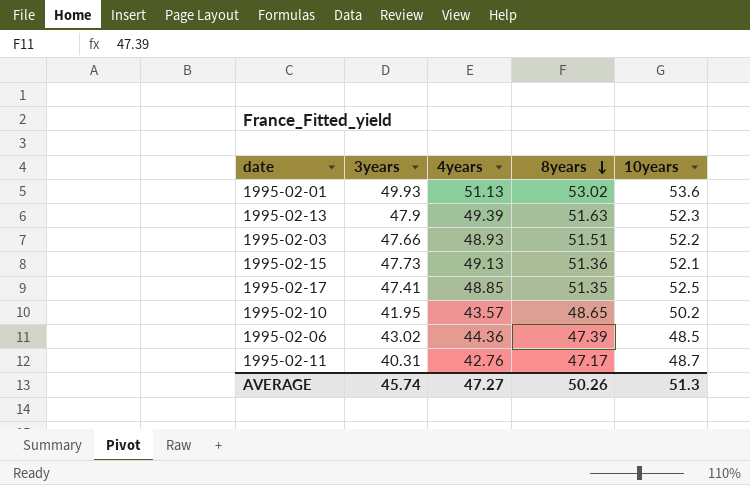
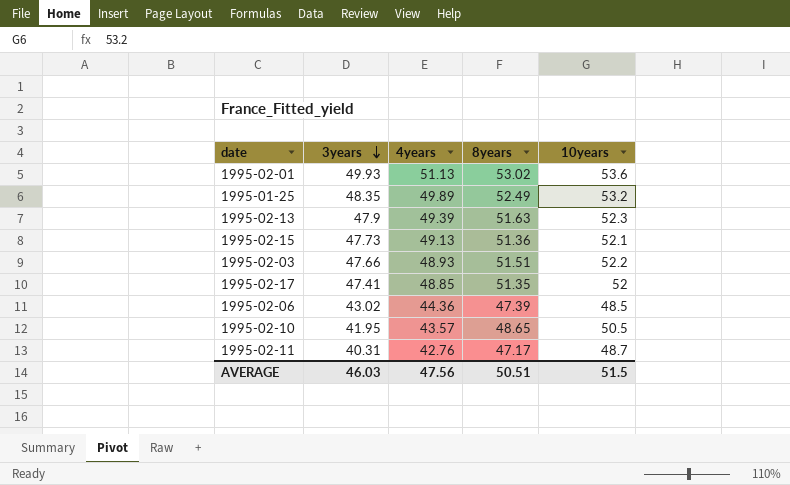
row order: 8years descending -> 3years descending
row 1995-01-25: none -> 48.35 | 49.89 | 52.49 | 53.2
1995-02-17 | 10years: 52.5 -> 52
1995-02-10 | 10years: 50.2 -> 50.5
AVERAGE | 3years: 45.74 -> 46.03
AVERAGE | 4years: 47.27 -> 47.56
AVERAGE | 8years: 50.26 -> 50.51
AVERAGE | 10years: 51.3 -> 51.5

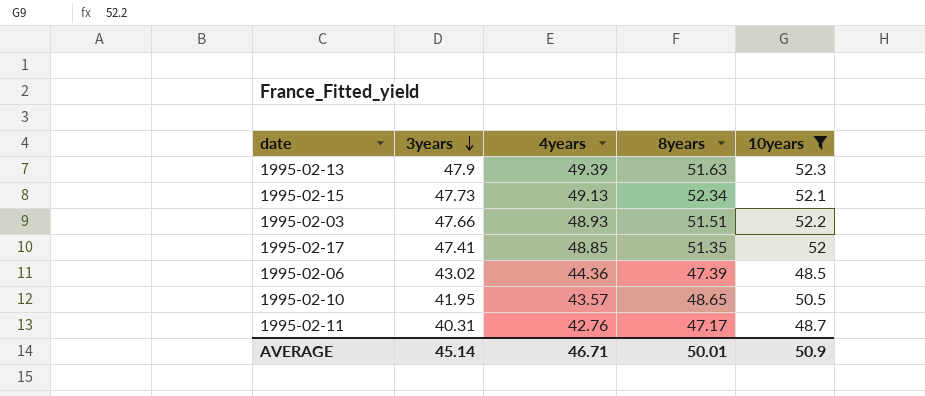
filter: none -> 10years <= 52.3
1995-02-15 | 8years: 51.36 -> 52.34
AVERAGE | 3years: 46.03 -> 45.14
AVERAGE | 4years: 47.56 -> 46.71
AVERAGE | 8years: 50.51 -> 50.01
AVERAGE | 10years: 51.5 -> 50.9

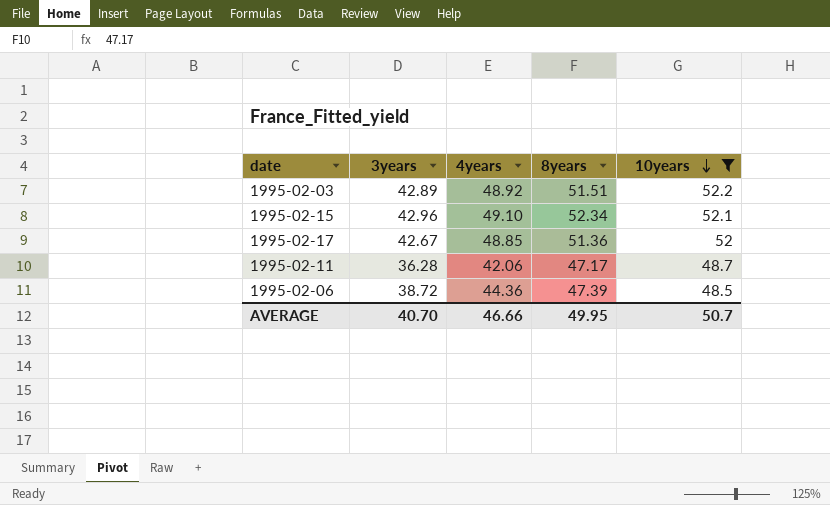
row order: 3years descending -> 10years descending
row 1995-02-13: 47.9 | 49.39 | 51.63 | 52.3 -> none
row 1995-02-10: 41.95 | 43.57 | 48.65 | 50.5 -> none
1995-02-03 | 3years: 47.66 -> 42.89
1995-02-03 | 4years: 48.93 -> 48.92
1995-02-15 | 3years: 47.73 -> 42.96
1995-02-15 | 4years: 49.13 -> 49.10
1995-02-17 | 3years: 47.41 -> 42.67
1995-02-17 | 8years: 51.35 -> 51.36
1995-02-11 | 3years: 40.31 -> 36.28
1995-02-11 | 4years: 42.76 -> 42.06
1995-02-06 | 3years: 43.02 -> 38.72
AVERAGE | 3years: 45.14 -> 40.70
AVERAGE | 4years: 46.71 -> 46.66
AVERAGE | 8years: 50.01 -> 49.95
AVERAGE | 10years: 50.9 -> 50.7

